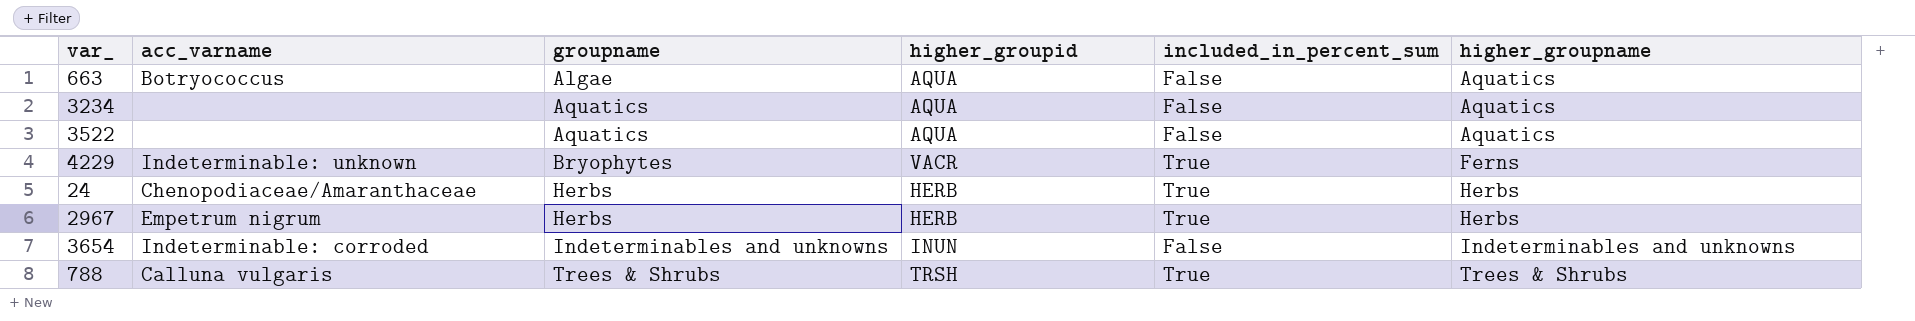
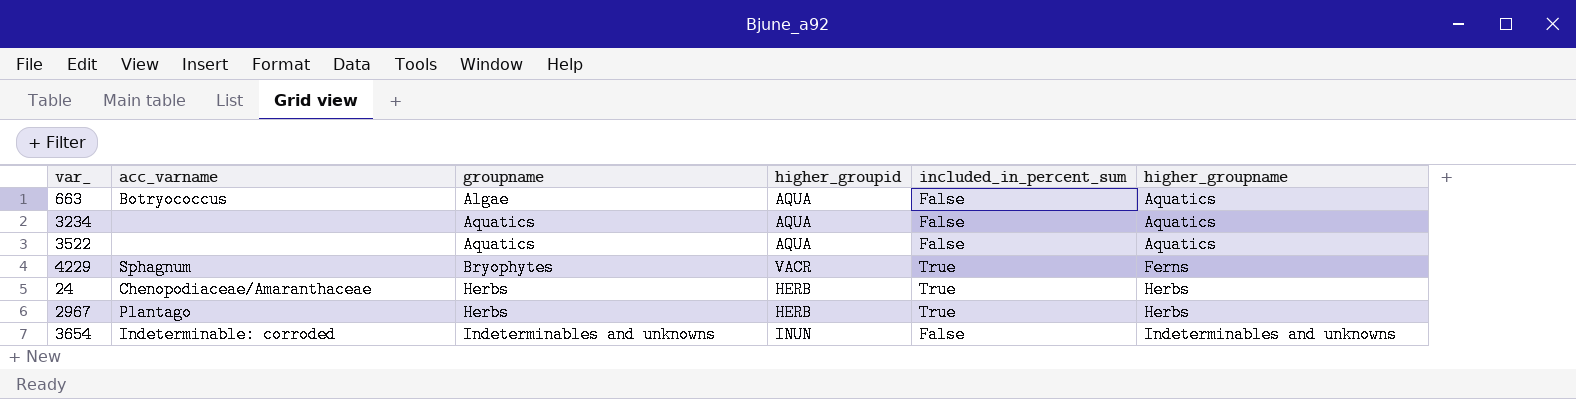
row 788: Calluna vulgaris | Trees & Shrubs | TRSH | True | Trees & Shrubs -> none
4229 | acc_varname: Indeterminable: unknown -> Sphagnum
2967 | acc_varname: Empetrum nigrum -> Plantago

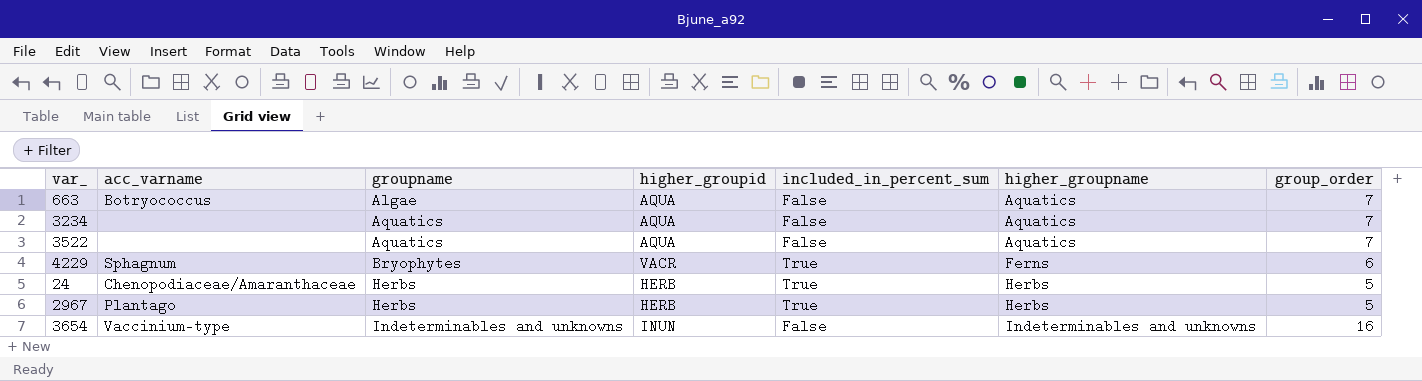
column group_order | position: none -> 7
3654 | acc_varname: Indeterminable: corroded -> Vaccinium-type

